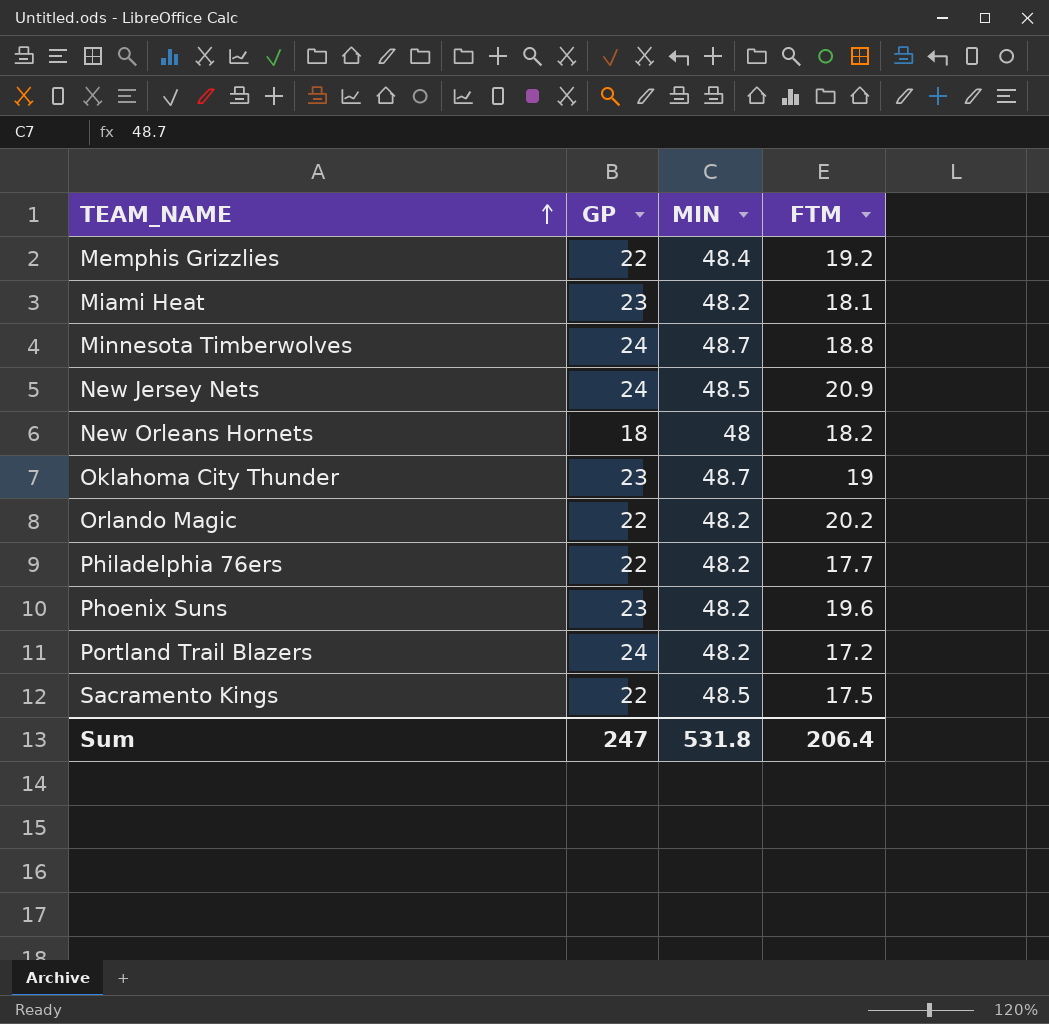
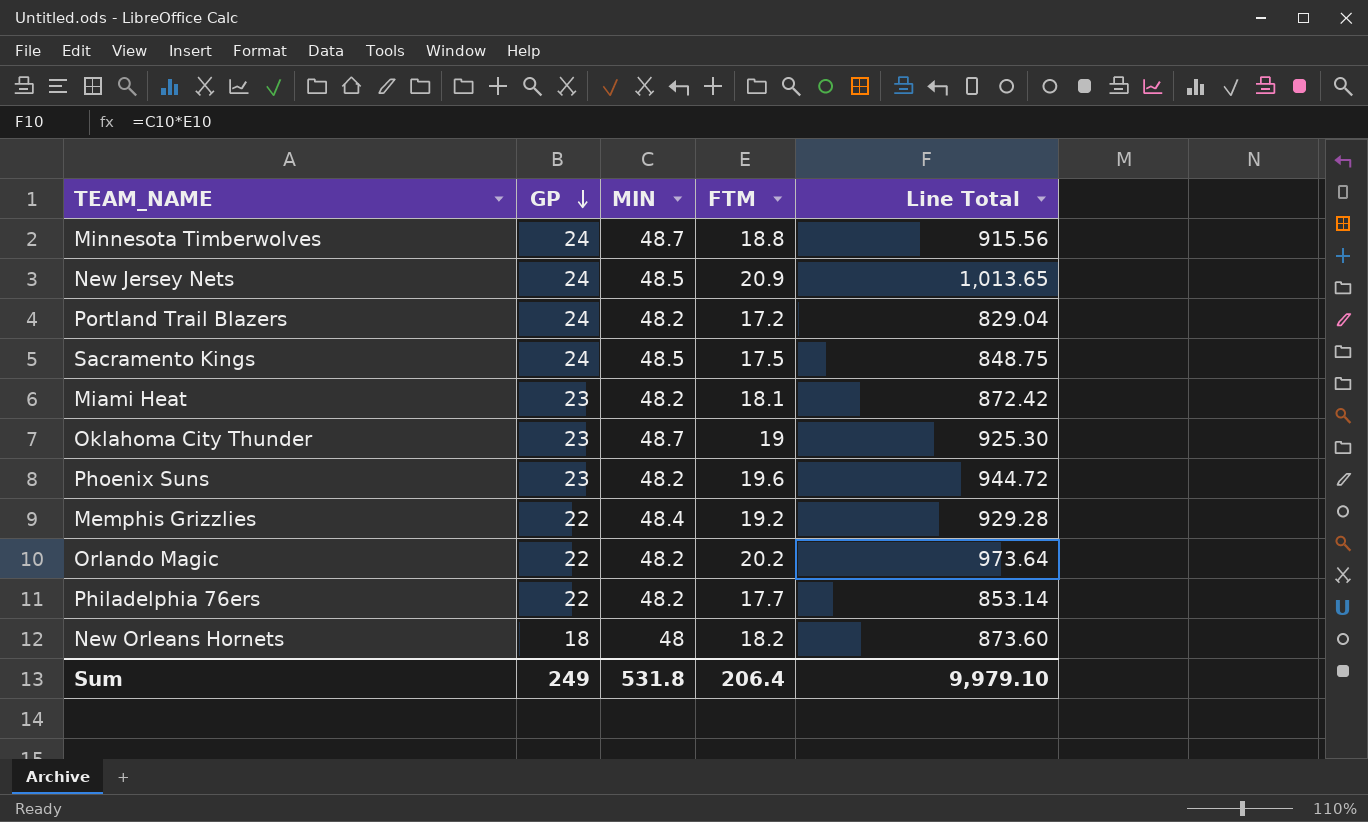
row order: TEAM_NAME ascending -> GP descending
column Line Total | formula: none -> [MIN] * [FTM]
Sacramento Kings | GP: 22 -> 24
Sum | GP: 247 -> 249

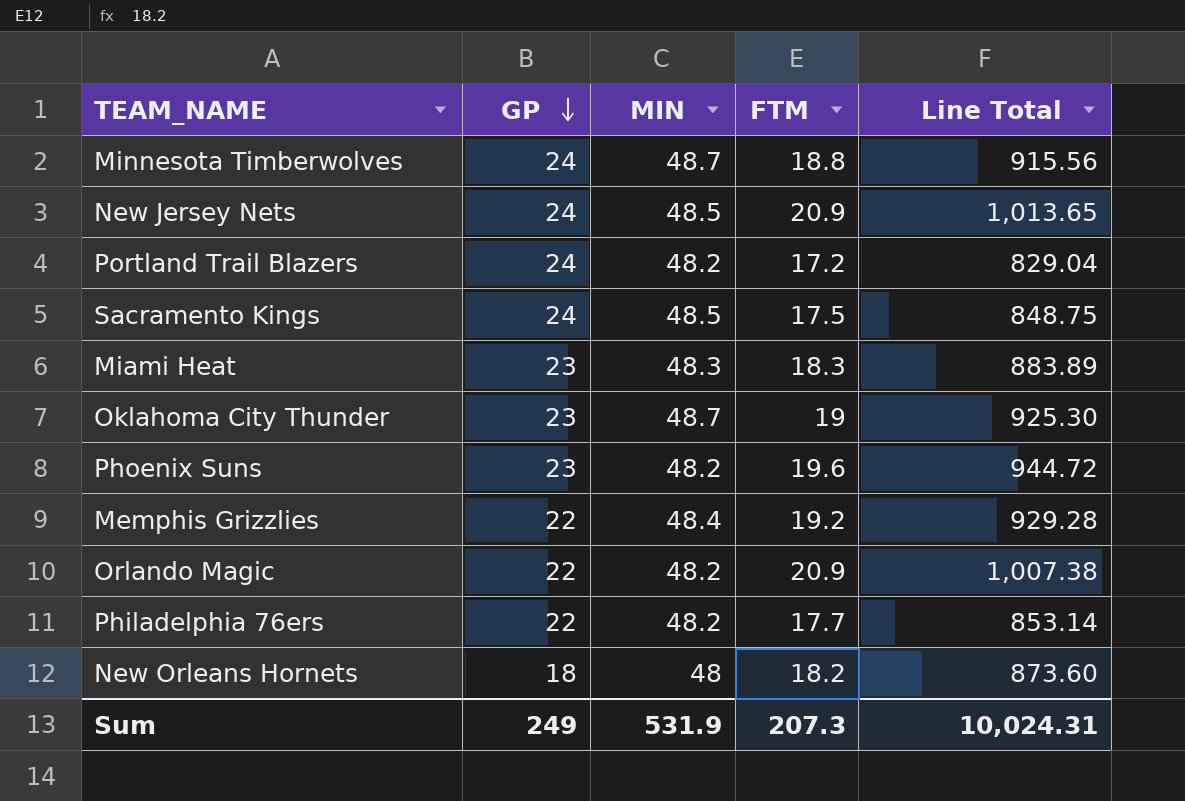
Miami Heat | MIN: 48.2 -> 48.3
Miami Heat | FTM: 18.1 -> 18.3
Miami Heat | Line Total: 872.42 -> 883.89
Orlando Magic | FTM: 20.2 -> 20.9
Orlando Magic | Line Total: 973.64 -> 1,007.38
Sum | MIN: 531.8 -> 531.9
Sum | FTM: 206.4 -> 207.3
Sum | Line Total: 9,979.10 -> 10,024.31

